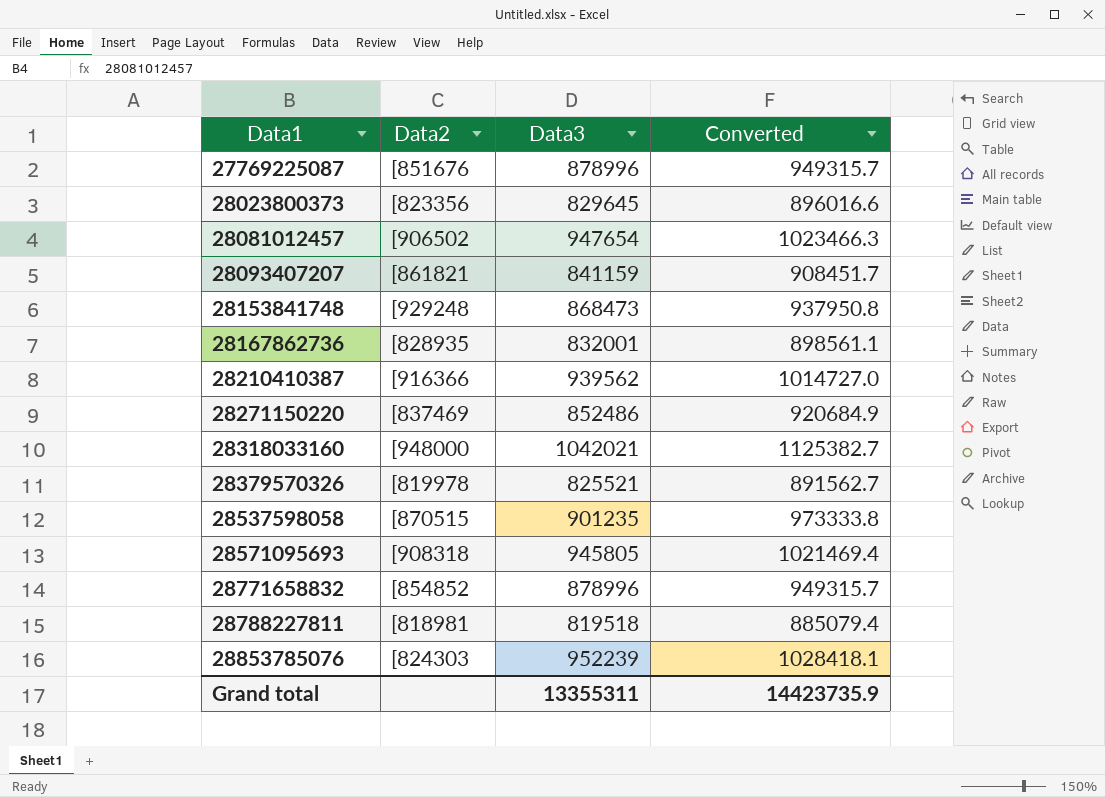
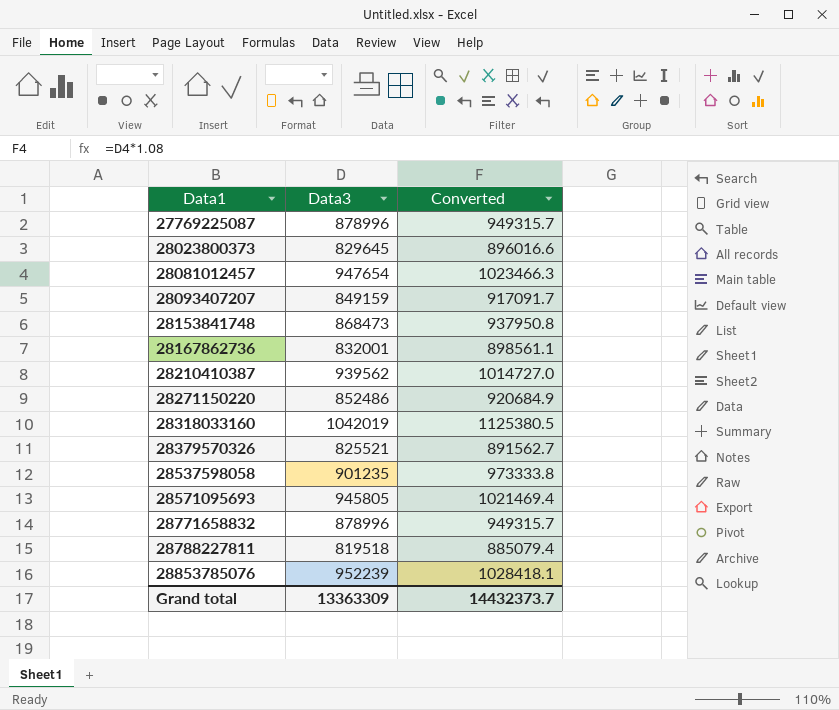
column Data2 | position: 2 -> none
28093407207 | Data3: 841159 -> 849159
28093407207 | Converted: 908451.7 -> 917091.7
28318033160 | Data3: 1042021 -> 1042019
28318033160 | Converted: 1125382.7 -> 1125380.5
Grand total | Data3: 13355311 -> 13363309
Grand total | Converted: 14423735.9 -> 14432373.7

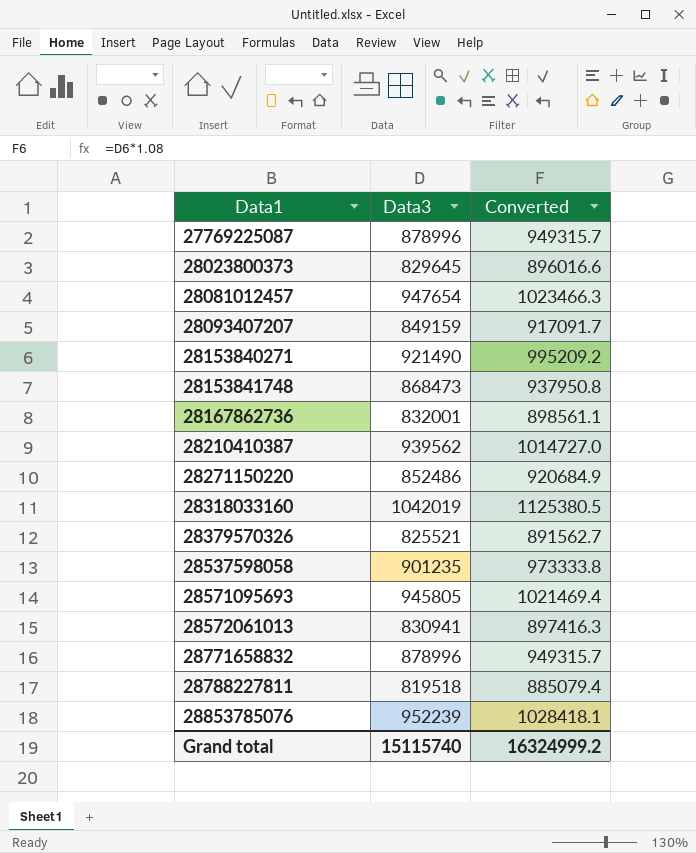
row 28153840271: none -> 921490 | 995209.2
row 28572061013: none -> 830941 | 897416.3
Grand total | Data3: 13363309 -> 15115740
Grand total | Converted: 14432373.7 -> 16324999.2

